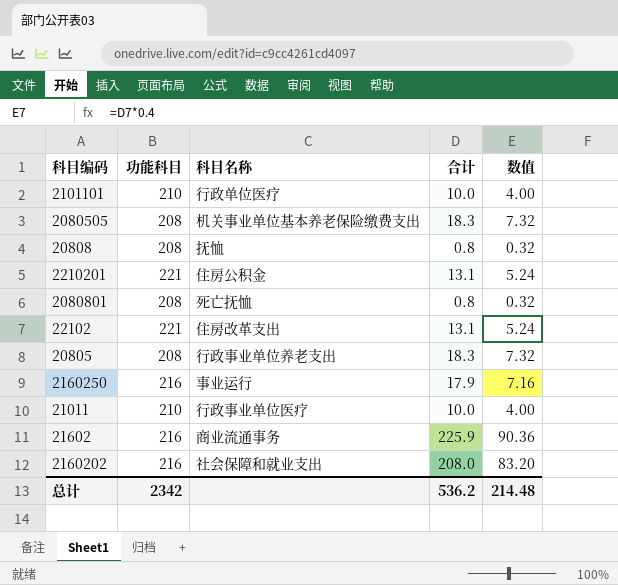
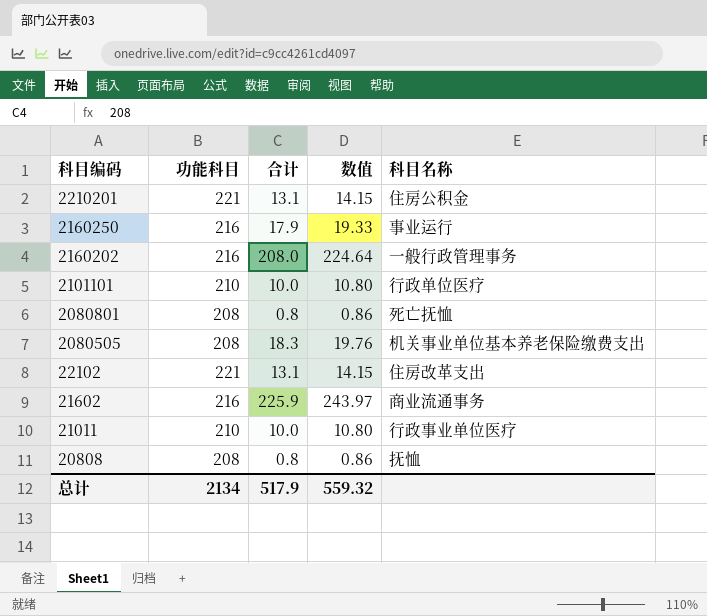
row order: none -> 科目编码 descending
column 数值 | formula: [合计] * 0.4 -> [合计] * 1.08
column 科目名称 | position: 3 -> 5
row 20805: 208 | 行政事业单位养老支出 | 18.3 | 7.32 -> none
2160202 | 科目名称: 社会保障和就业支出 -> 一般行政管理事务
总计 | 功能科目: 2342 -> 2134
总计 | 合计: 536.2 -> 517.9
总计 | 数值: 214.48 -> 559.32

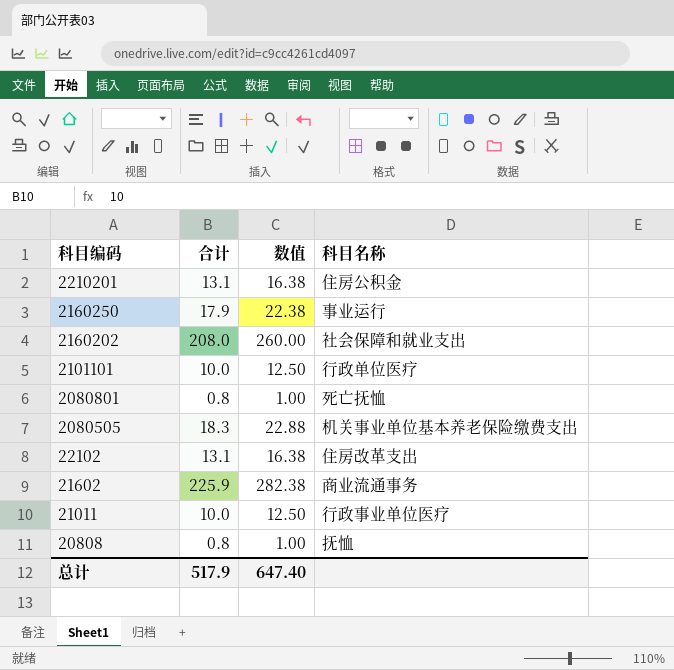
column 功能科目 | position: 2 -> none
column 数值 | formula: [合计] * 1.08 -> [合计] * 1.25
2160202 | 科目名称: 一般行政管理事务 -> 社会保障和就业支出
总计 | 数值: 559.32 -> 647.40

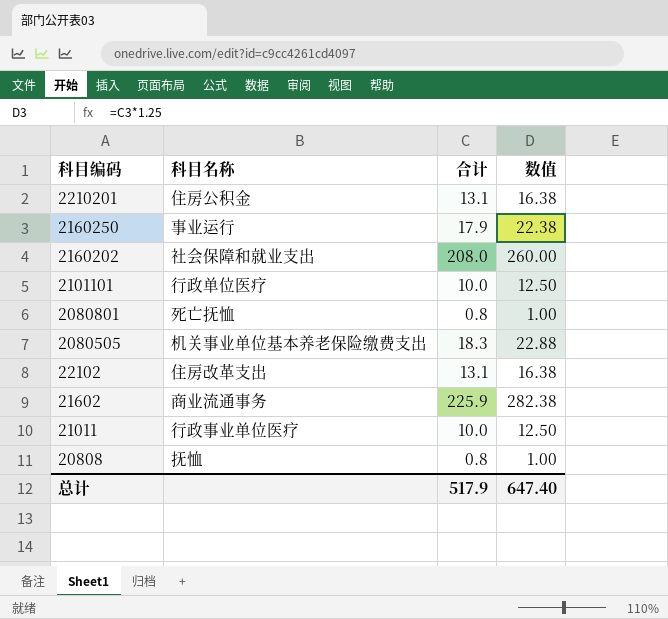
column 科目名称 | position: 4 -> 2

